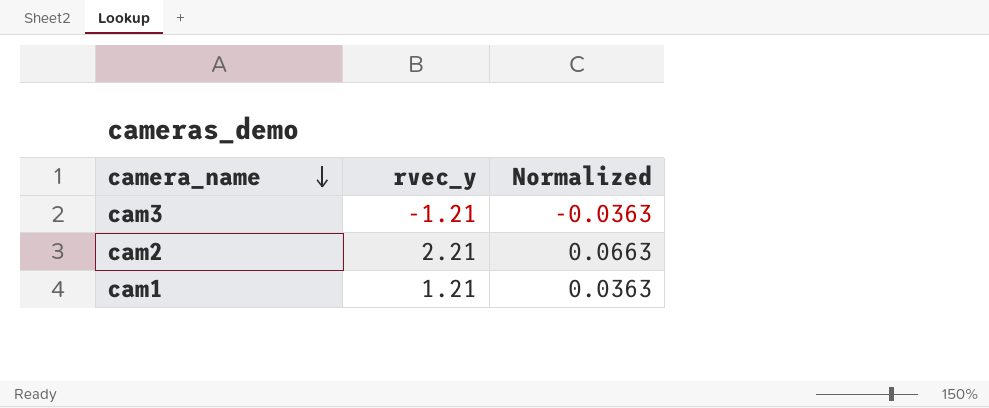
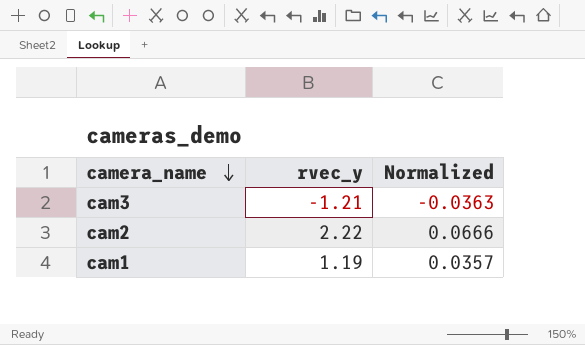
cam2 | rvec_y: 2.21 -> 2.22
cam2 | Normalized: 0.0663 -> 0.0666
cam1 | rvec_y: 1.21 -> 1.19
cam1 | Normalized: 0.0363 -> 0.0357

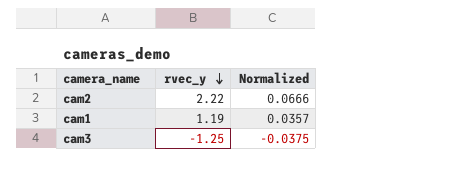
row order: camera_name descending -> rvec_y descending
cam3 | rvec_y: -1.21 -> -1.25
cam3 | Normalized: -0.0363 -> -0.0375

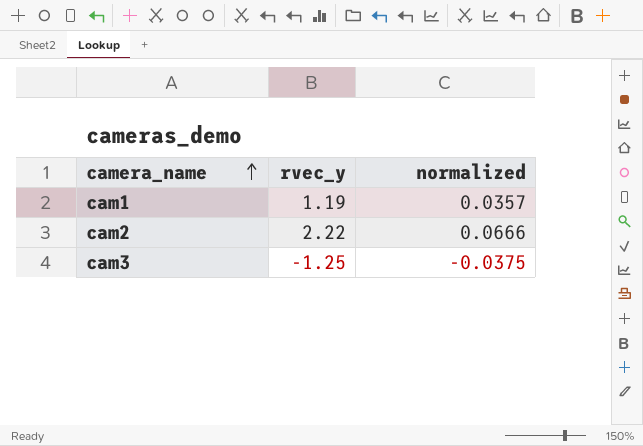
row order: rvec_y descending -> camera_name ascending
column name: Normalized -> normalized

